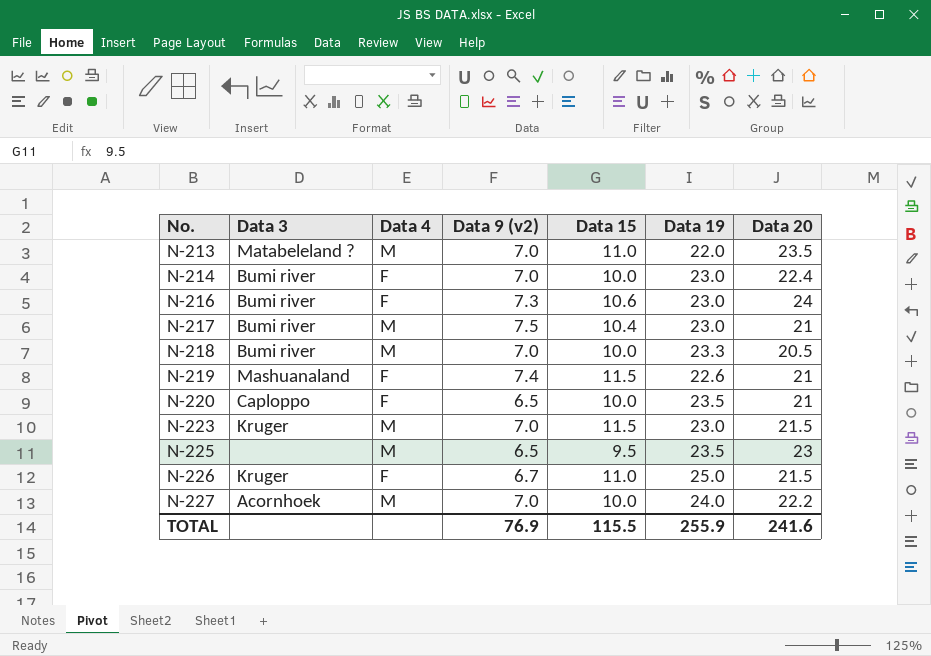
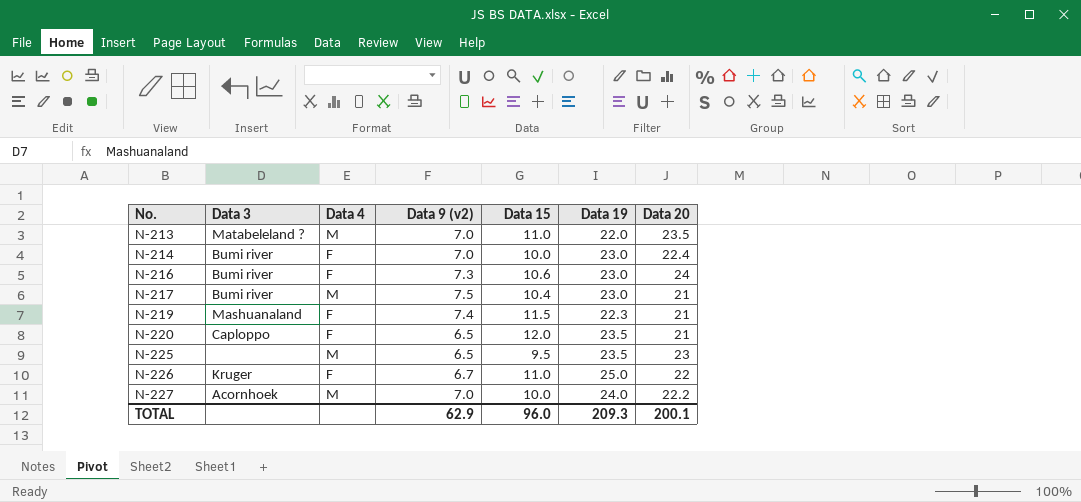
row N-218: Bumi river | M | 7.0 | 10.0 | 23.3 | 20.5 -> none
row N-223: Kruger | M | 7.0 | 11.5 | 23.0 | 21.5 -> none
N-219 | Data 19: 22.6 -> 22.3
N-220 | Data 15: 10.0 -> 12.0
N-226 | Data 20: 21.5 -> 22
TOTAL | Data 9 (v2): 76.9 -> 62.9
TOTAL | Data 15: 115.5 -> 96.0
TOTAL | Data 19: 255.9 -> 209.3
TOTAL | Data 20: 241.6 -> 200.1

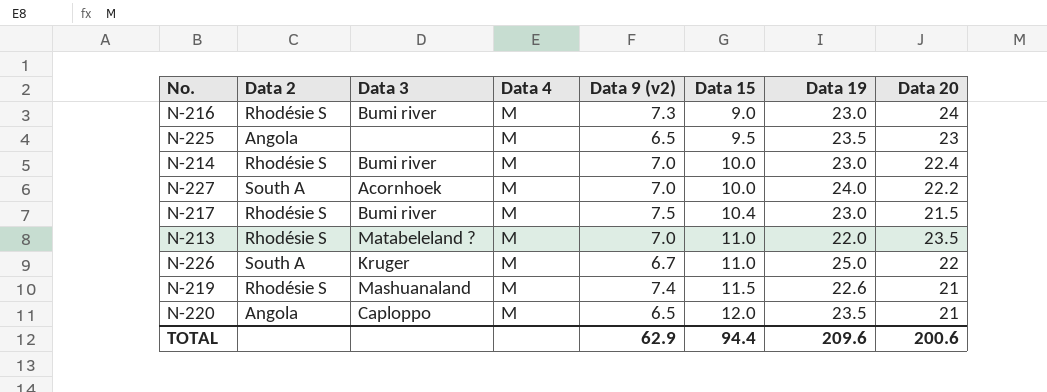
row order: No. ascending -> Data 15 ascending
column Data 2 | position: none -> 2
N-216 | Data 4: F -> M
N-216 | Data 15: 10.6 -> 9.0
N-214 | Data 4: F -> M
N-217 | Data 20: 21 -> 21.5
N-226 | Data 4: F -> M
N-219 | Data 4: F -> M
N-219 | Data 19: 22.3 -> 22.6
N-220 | Data 4: F -> M
TOTAL | Data 15: 96.0 -> 94.4
TOTAL | Data 19: 209.3 -> 209.6
TOTAL | Data 20: 200.1 -> 200.6

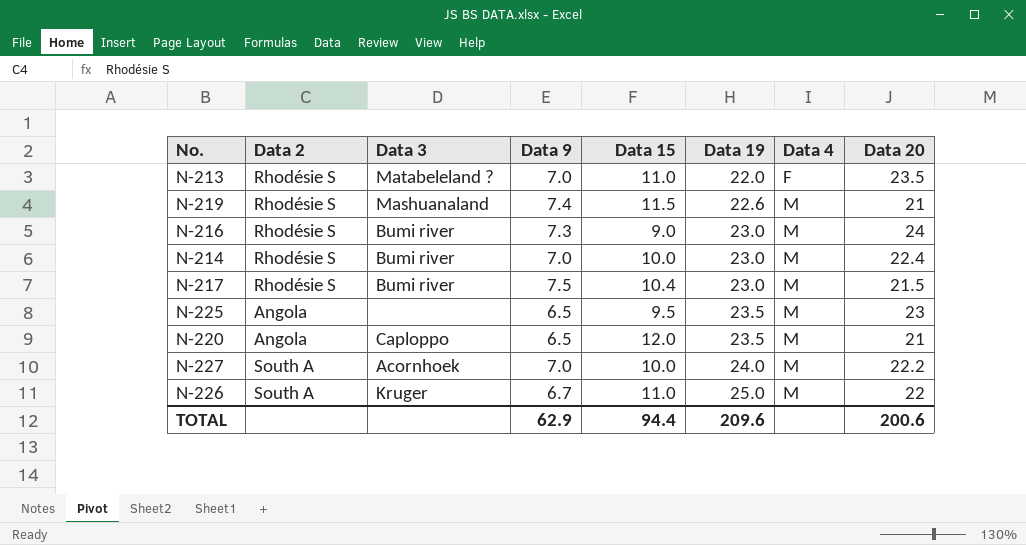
row order: Data 15 ascending -> Data 19 ascending
column name: Data 9 (v2) -> Data 9
column Data 4 | position: 4 -> 7
N-213 | Data 4: M -> F

